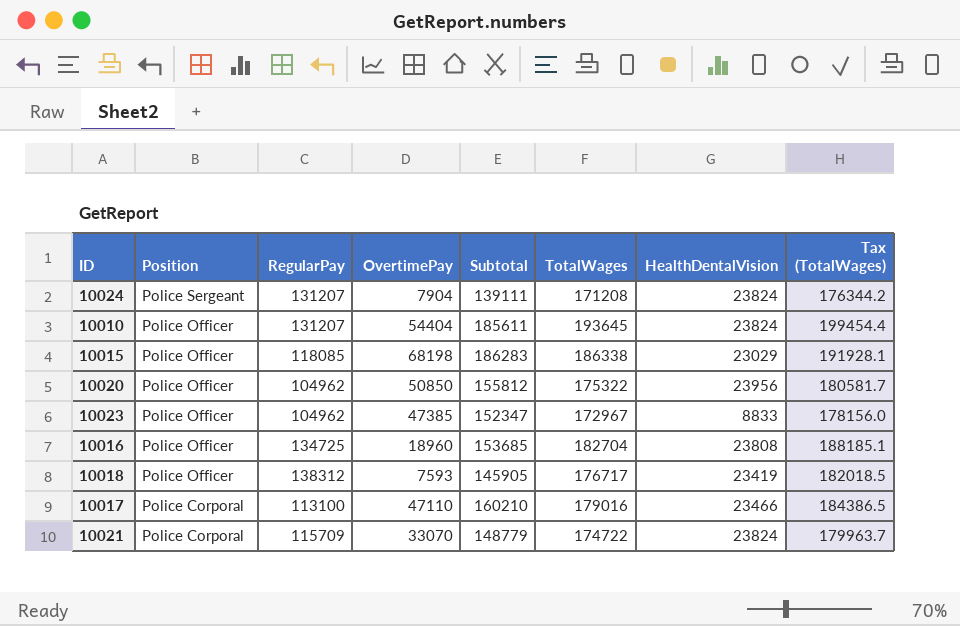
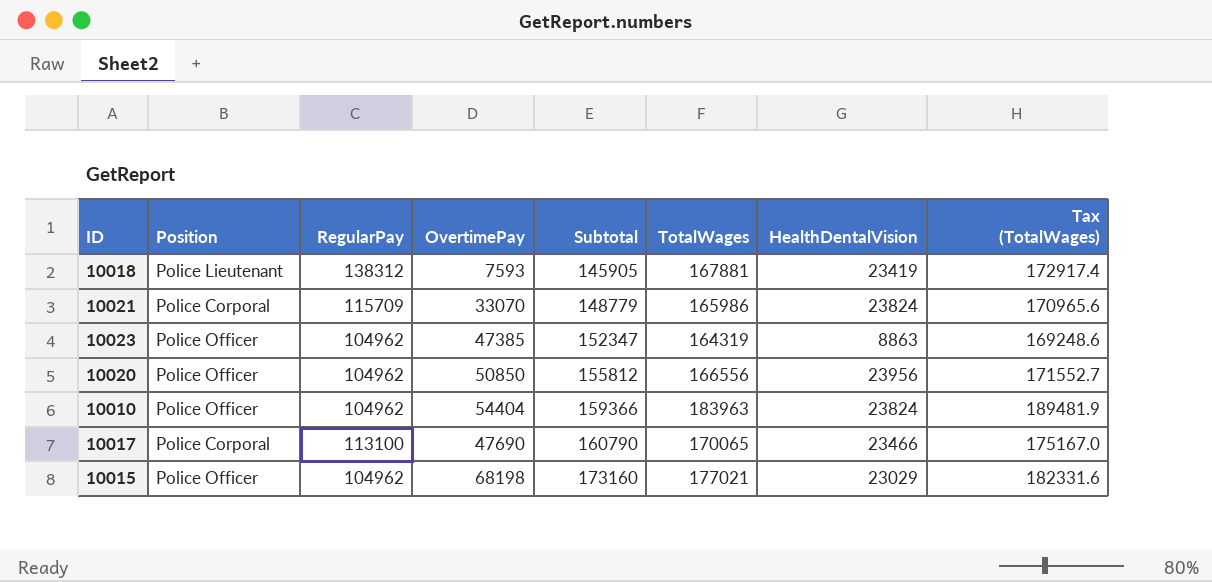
row order: Position descending -> Subtotal ascending
row 10024: Police Sergeant | 131207 | 7904 | 139111 | 171208 | 23824 | 176344.2 -> none
row 10016: Police Officer | 134725 | 18960 | 153685 | 182704 | 23808 | 188185.1 -> none
10018 | Position: Police Officer -> Police Lieutenant
10018 | TotalWages: 176717 -> 167881
10018 | Tax (TotalWages): 182018.5 -> 172917.4
10021 | TotalWages: 174722 -> 165986
10021 | Tax (TotalWages): 179963.7 -> 170965.6
10023 | TotalWages: 172967 -> 164319
10023 | HealthDentalVision: 8833 -> 8863
10023 | Tax (TotalWages): 178156.0 -> 169248.6
10020 | TotalWages: 175322 -> 166556
10020 | Tax (TotalWages): 180581.7 -> 171552.7
10010 | RegularPay: 131207 -> 104962
10010 | Subtotal: 185611 -> 159366
10010 | TotalWages: 193645 -> 183963
10010 | Tax (TotalWages): 199454.4 -> 189481.9
10017 | OvertimePay: 47110 -> 47690
10017 | Subtotal: 160210 -> 160790
10017 | TotalWages: 179016 -> 170065
10017 | Tax (TotalWages): 184386.5 -> 175167.0
10015 | RegularPay: 118085 -> 104962
10015 | Subtotal: 186283 -> 173160
10015 | TotalWages: 186338 -> 177021
10015 | Tax (TotalWages): 191928.1 -> 182331.6

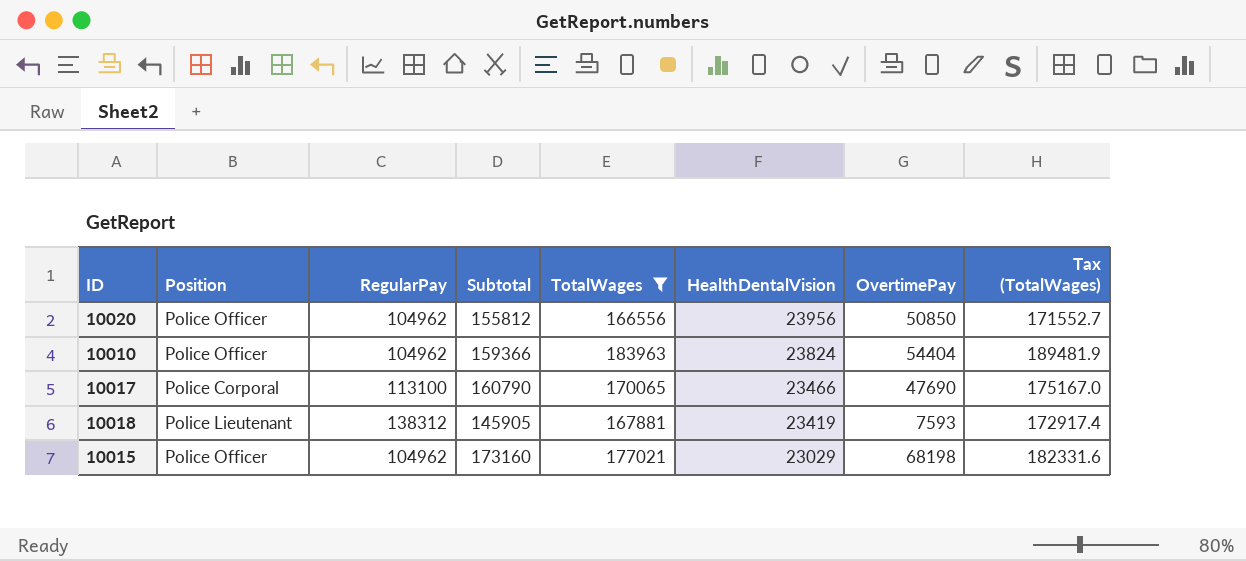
filter: none -> TotalWages >= 166556
row order: Subtotal ascending -> HealthDentalVision descending
column OvertimePay | position: 4 -> 7

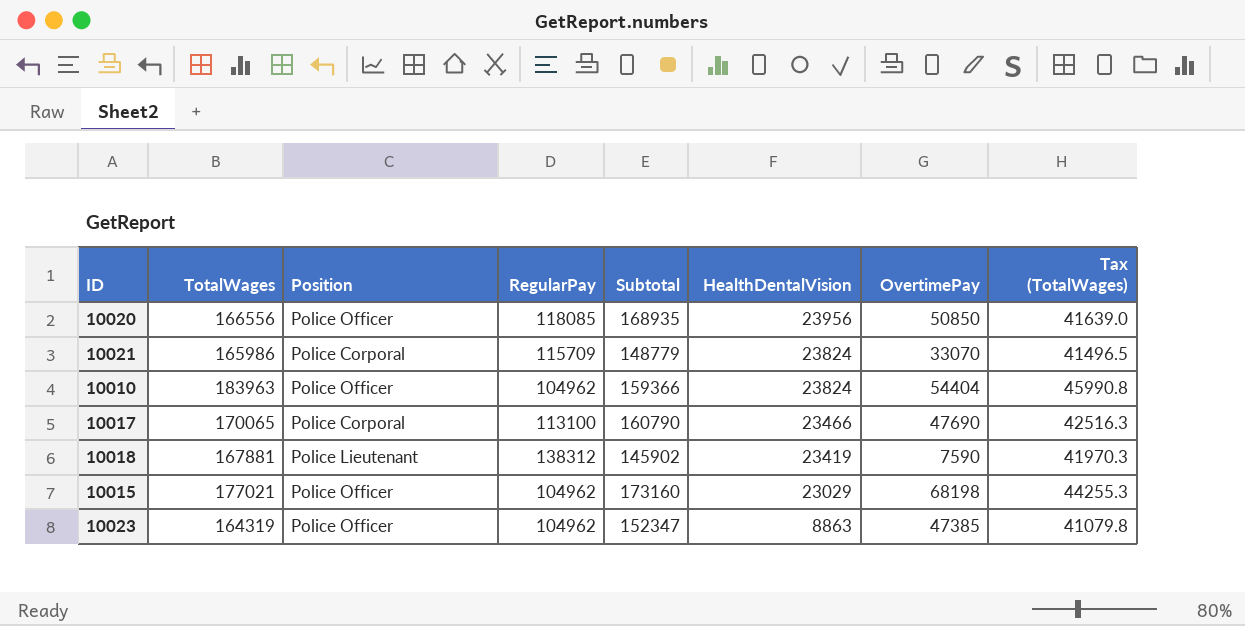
filter: TotalWages >= 166556 -> none
column TotalWages | position: 5 -> 2
column Tax (TotalWages) | formula: [TotalWages] * 1.03 -> [TotalWages] * 0.25
10020 | RegularPay: 104962 -> 118085
10020 | Subtotal: 155812 -> 168935
10018 | Subtotal: 145905 -> 145902
10018 | OvertimePay: 7593 -> 7590

